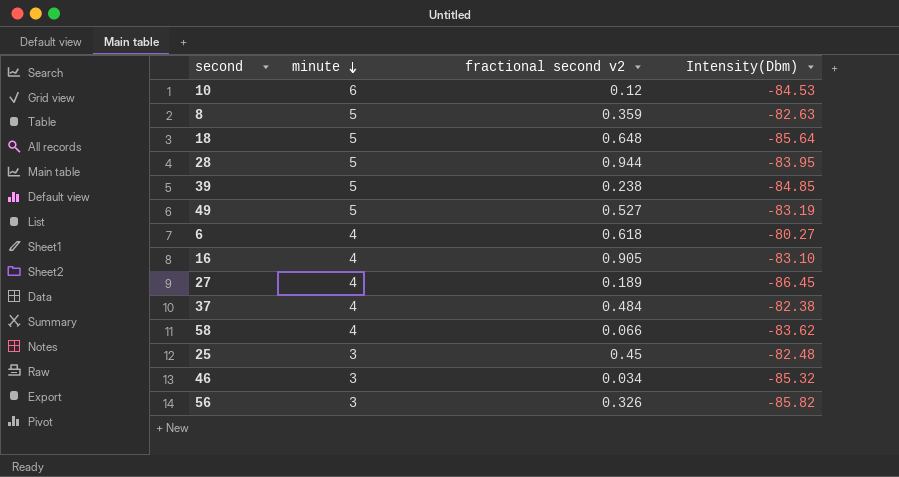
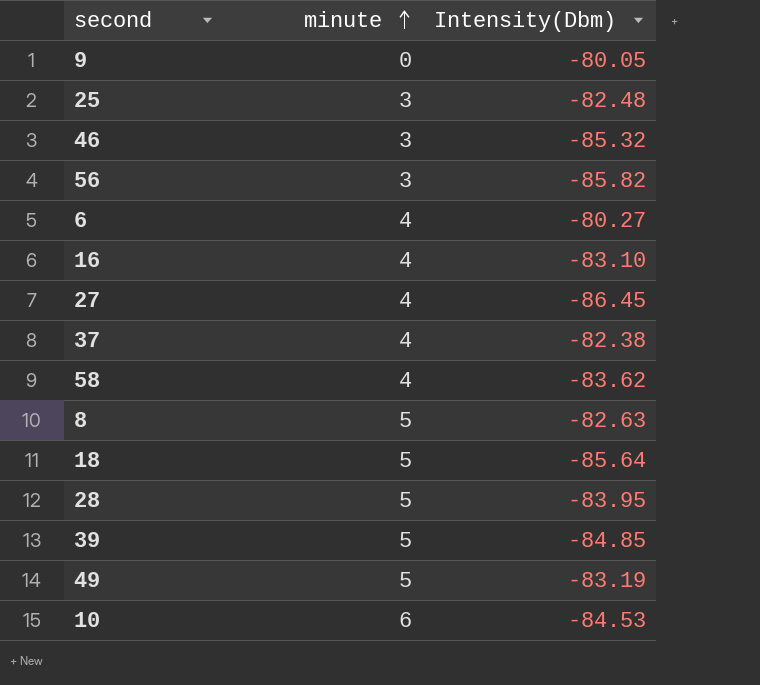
row order: minute descending -> minute ascending
column fractional second v2 | position: 3 -> none
row 9: none -> 0 | -80.05

